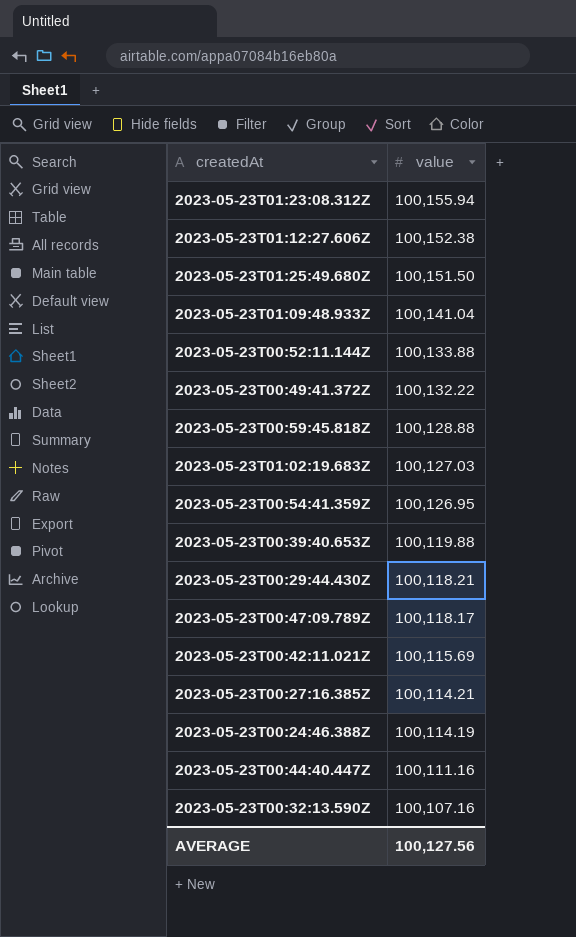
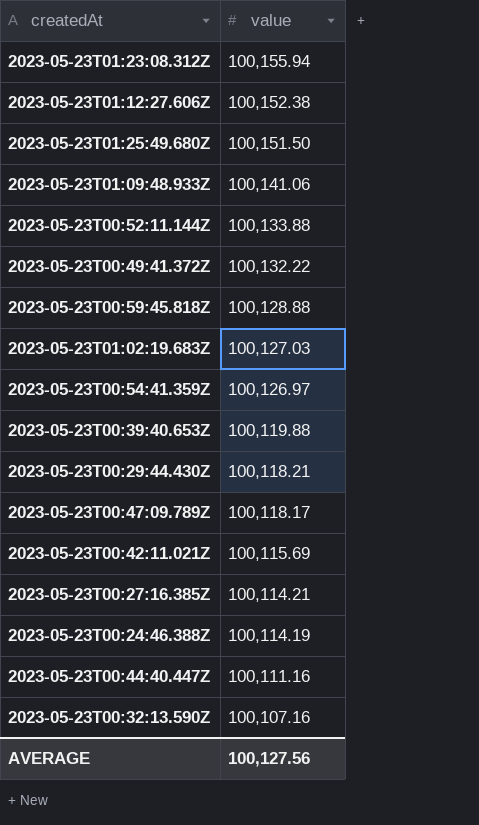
2023-05-23T01:09:48.933Z | value: 100,141.04 -> 100,141.06
2023-05-23T00:54:41.359Z | value: 100,126.95 -> 100,126.97

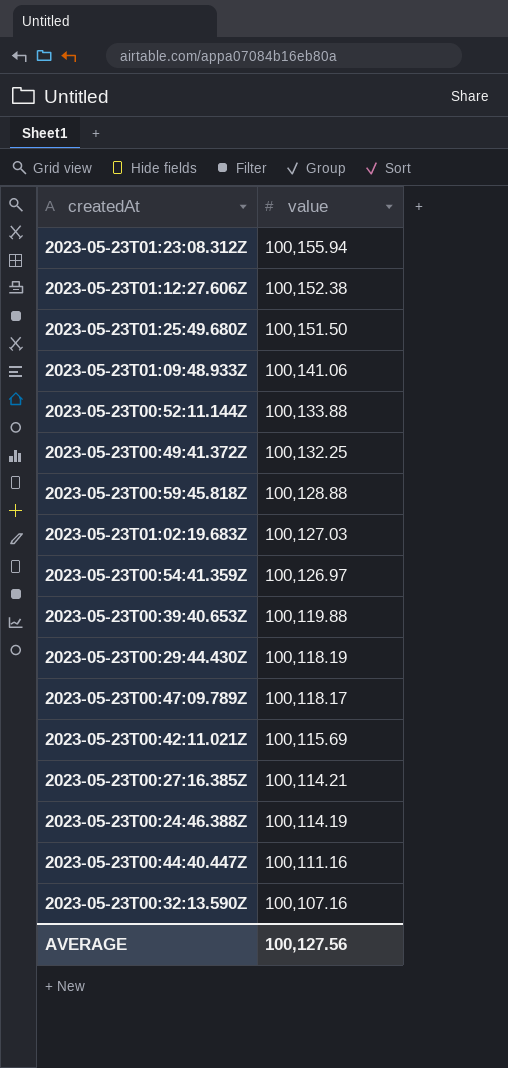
2023-05-23T00:49:41.372Z | value: 100,132.22 -> 100,132.25
2023-05-23T00:29:44.430Z | value: 100,118.21 -> 100,118.19

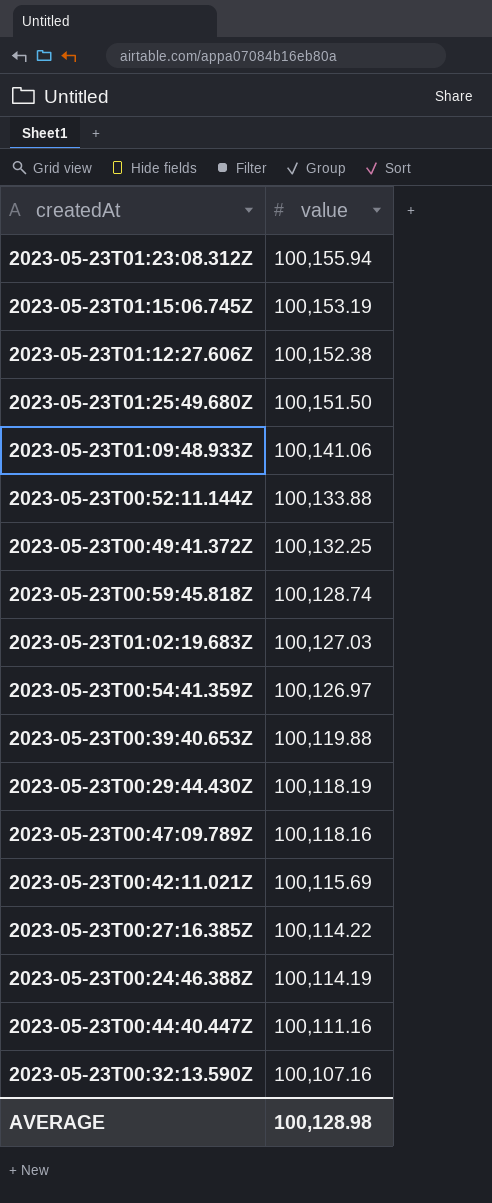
row 2023-05-23T01:15:06.745Z: none -> 100,153.19
2023-05-23T00:59:45.818Z | value: 100,128.88 -> 100,128.74
2023-05-23T00:47:09.789Z | value: 100,118.17 -> 100,118.16
2023-05-23T00:27:16.385Z | value: 100,114.21 -> 100,114.22
AVERAGE | value: 100,127.56 -> 100,128.98

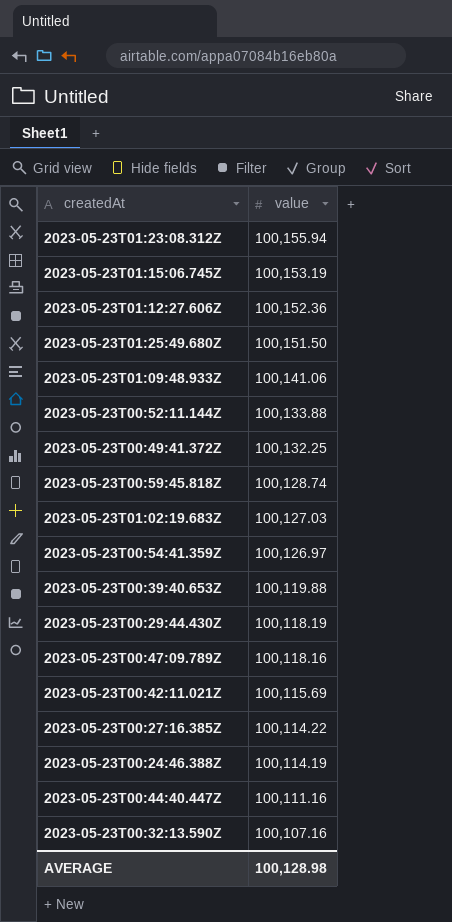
2023-05-23T01:12:27.606Z | value: 100,152.38 -> 100,152.36

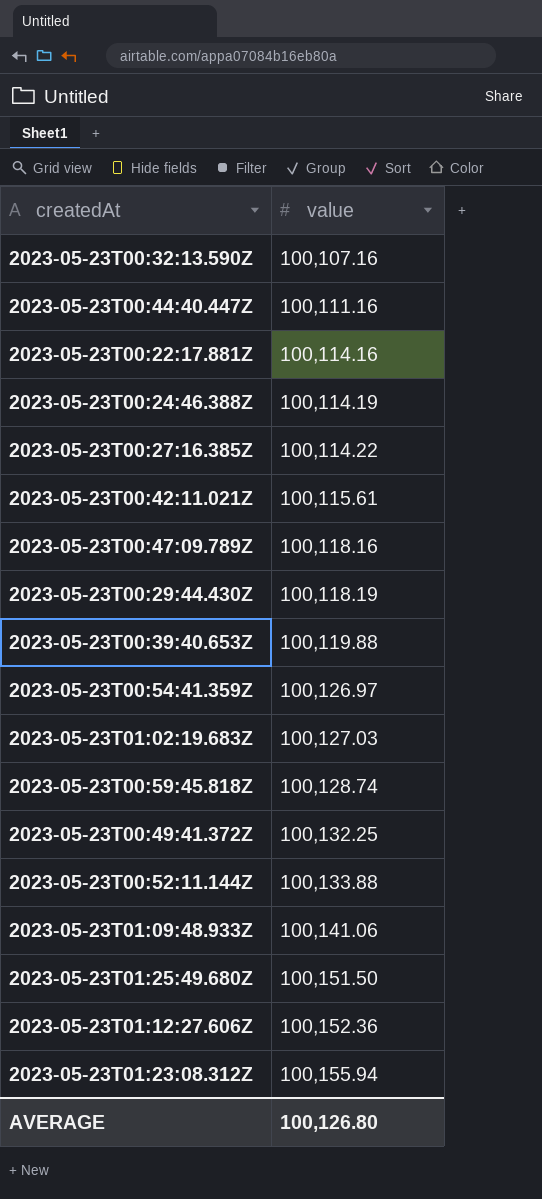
row order: value descending -> value ascending
row 2023-05-23T01:15:06.745Z: 100,153.19 -> none
row 2023-05-23T00:22:17.881Z: none -> 100,114.16
2023-05-23T00:42:11.021Z | value: 100,115.69 -> 100,115.61
AVERAGE | value: 100,128.98 -> 100,126.80

